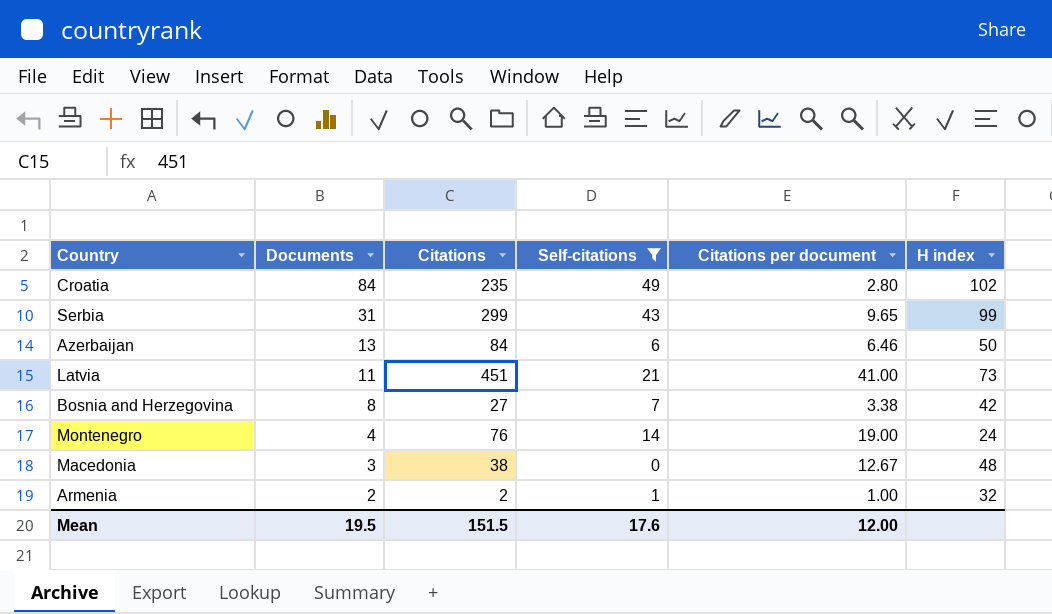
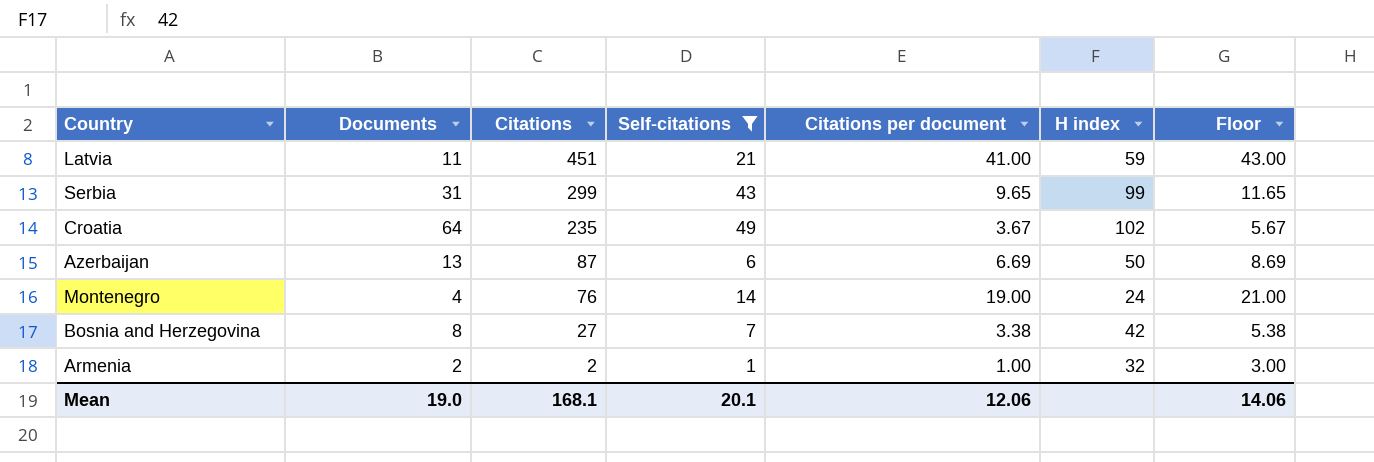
row order: Documents descending -> Citations descending
column Floor | formula: none -> [Citations per document] + 2
row Macedonia: 3 | 38 | 0 | 12.67 | 48 -> none
Latvia | H index: 73 -> 59
Croatia | Documents: 84 -> 64
Croatia | Citations per document: 2.80 -> 3.67
Azerbaijan | Citations: 84 -> 87
Azerbaijan | Citations per document: 6.46 -> 6.69
Mean | Documents: 19.5 -> 19.0
Mean | Citations: 151.5 -> 168.1
Mean | Self-citations: 17.6 -> 20.1
Mean | Citations per document: 12.00 -> 12.06

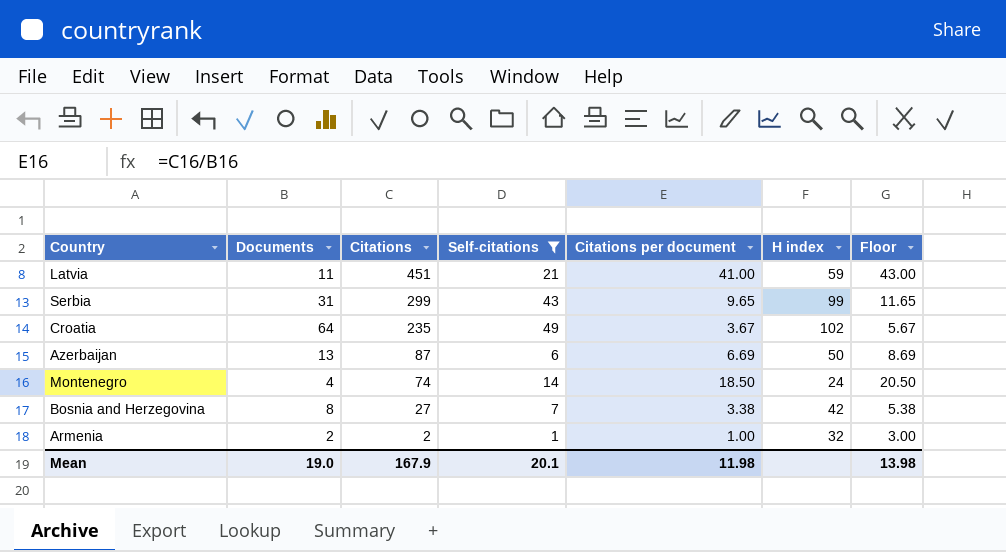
Montenegro | Citations: 76 -> 74
Montenegro | Citations per document: 19.00 -> 18.50
Montenegro | Floor: 21.00 -> 20.50
Mean | Citations: 168.1 -> 167.9
Mean | Citations per document: 12.06 -> 11.98
Mean | Floor: 14.06 -> 13.98

